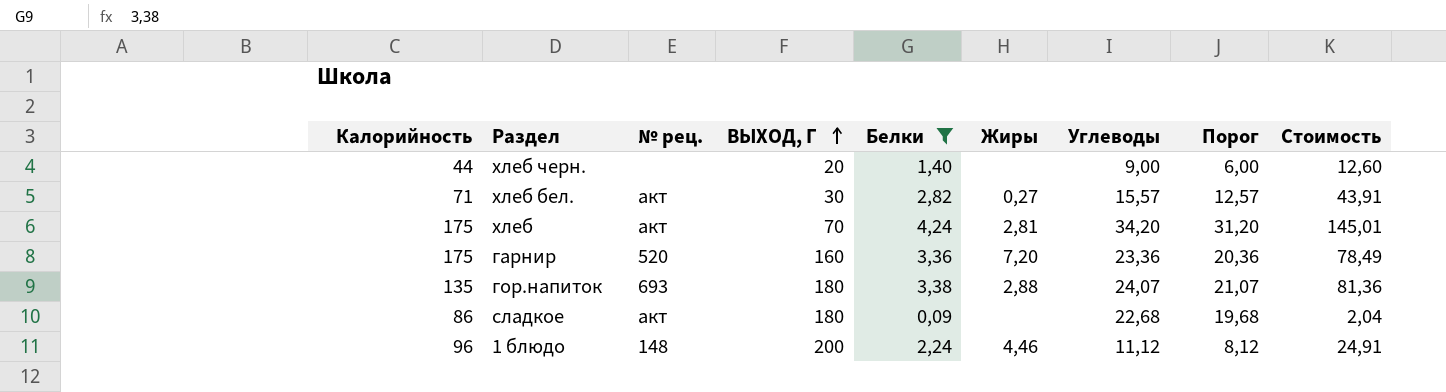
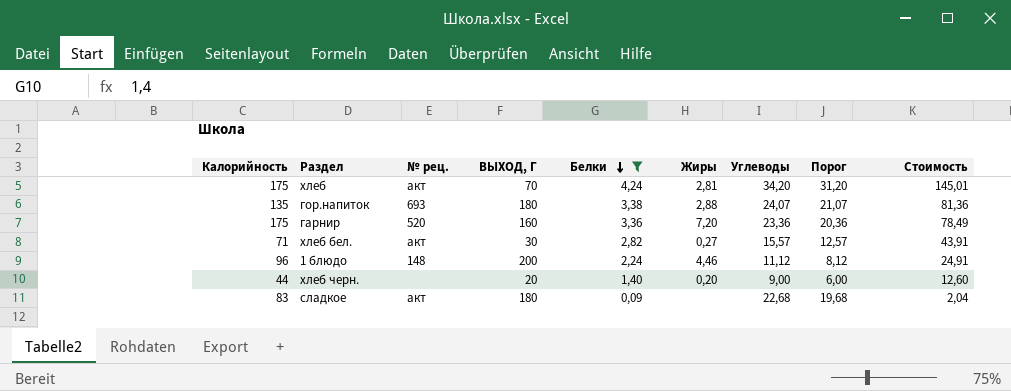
row order: ВЫХОД, Г ascending -> Белки descending
хлеб черн. | Жиры: none -> 0,20
сладкое | Калорийность: 86 -> 83

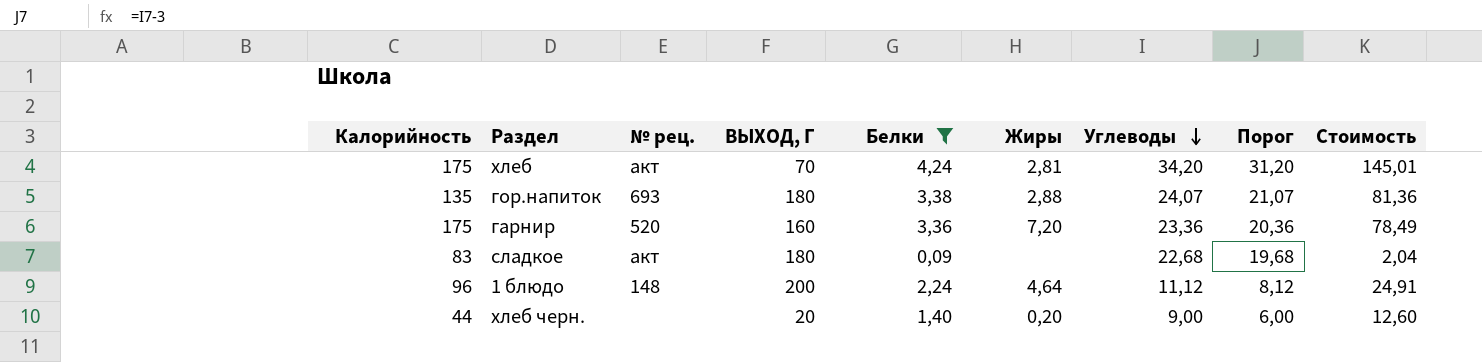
row order: Белки descending -> Углеводы descending
row хлеб бел.: 71 | акт | 30 | 2,82 | 0,27 | 15,57 | 12,57 | 43,91 -> none
1 блюдо | Жиры: 4,46 -> 4,64

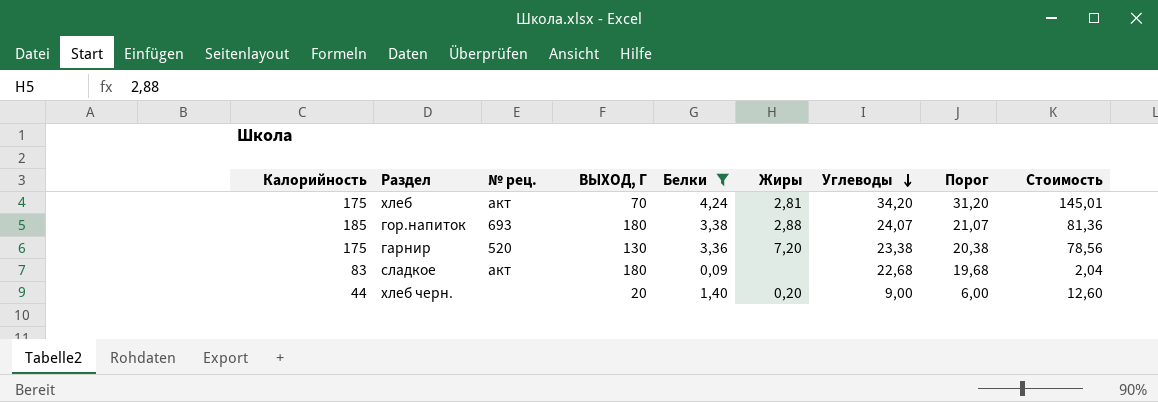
row 1 блюдо: 96 | 148 | 200 | 2,24 | 4,64 | 11,12 | 8,12 | 24,91 -> none
гор.напиток | Калорийность: 135 -> 185
гарнир | ВЫХОД, Г: 160 -> 130
гарнир | Углеводы: 23,36 -> 23,38
гарнир | Порог: 20,36 -> 20,38
гарнир | Стоимость: 78,49 -> 78,56

